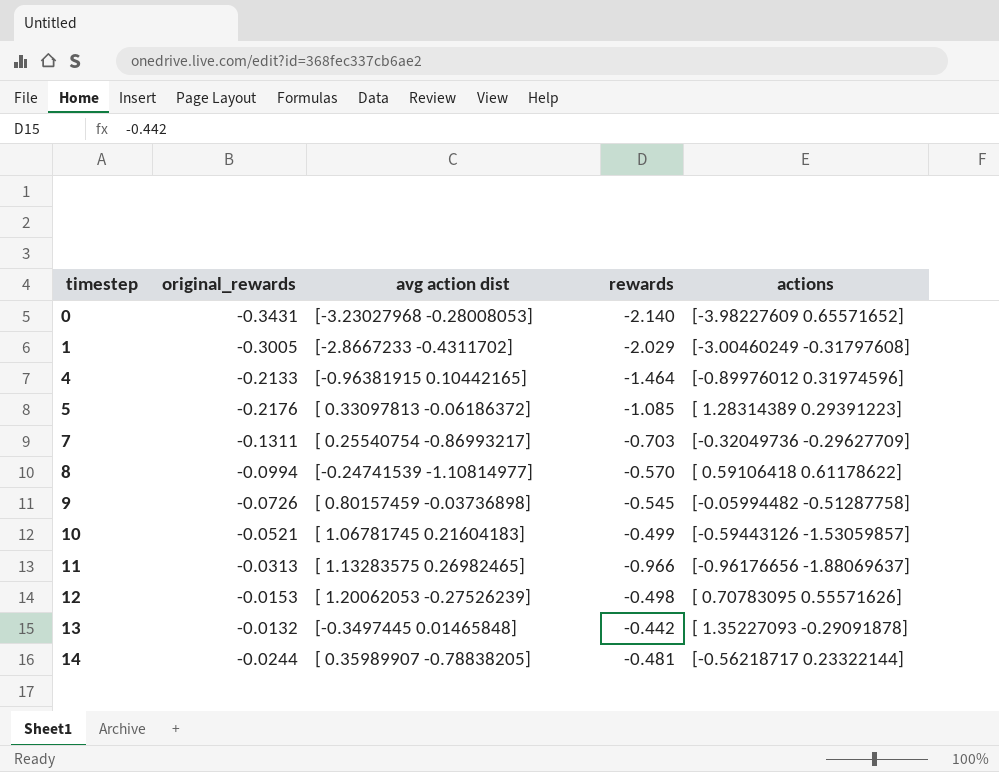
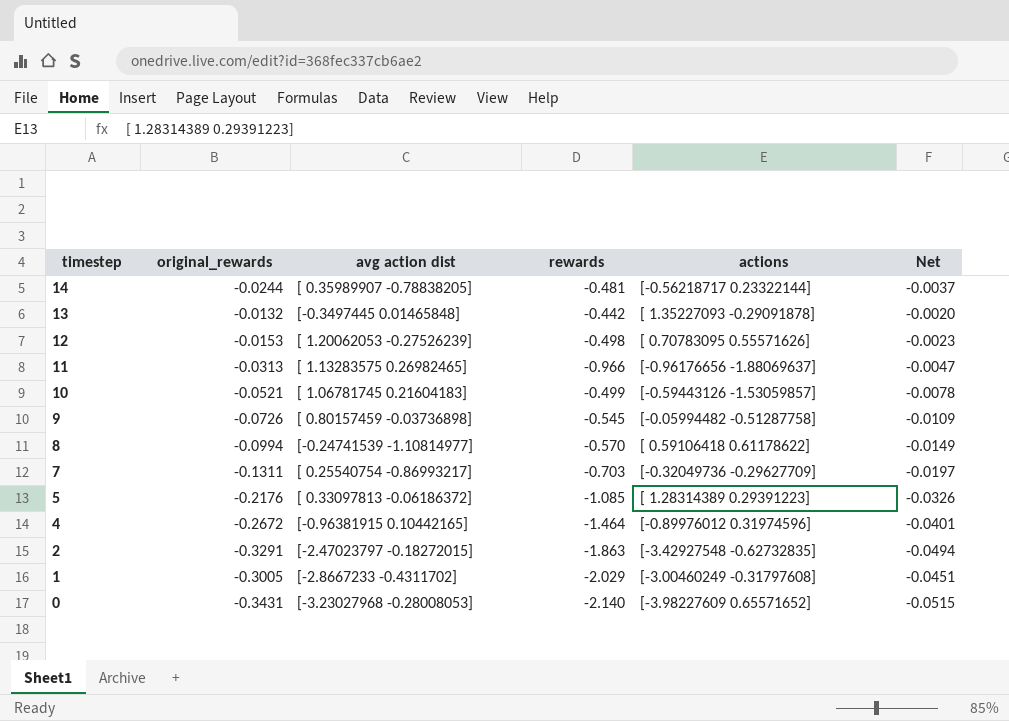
row order: timestep ascending -> timestep descending
column Net | formula: none -> [original_rewards] * 0.15
4 | original_rewards: -0.2133 -> -0.2672
row 2: none -> -0.3291 | [-2.47023797 -0.18272015] | -1.863 | [-3.42927548 -0.62732835] | -0.0494

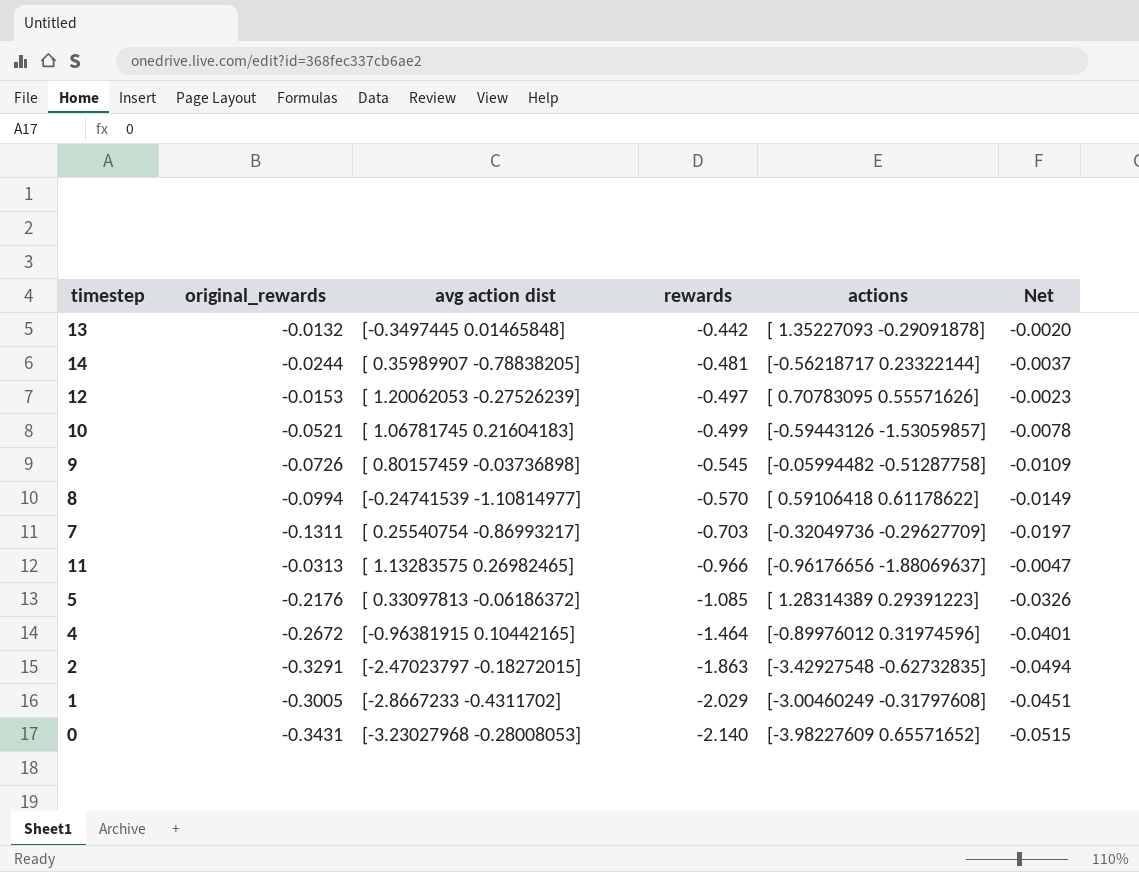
row order: timestep descending -> rewards descending
12 | rewards: -0.498 -> -0.497

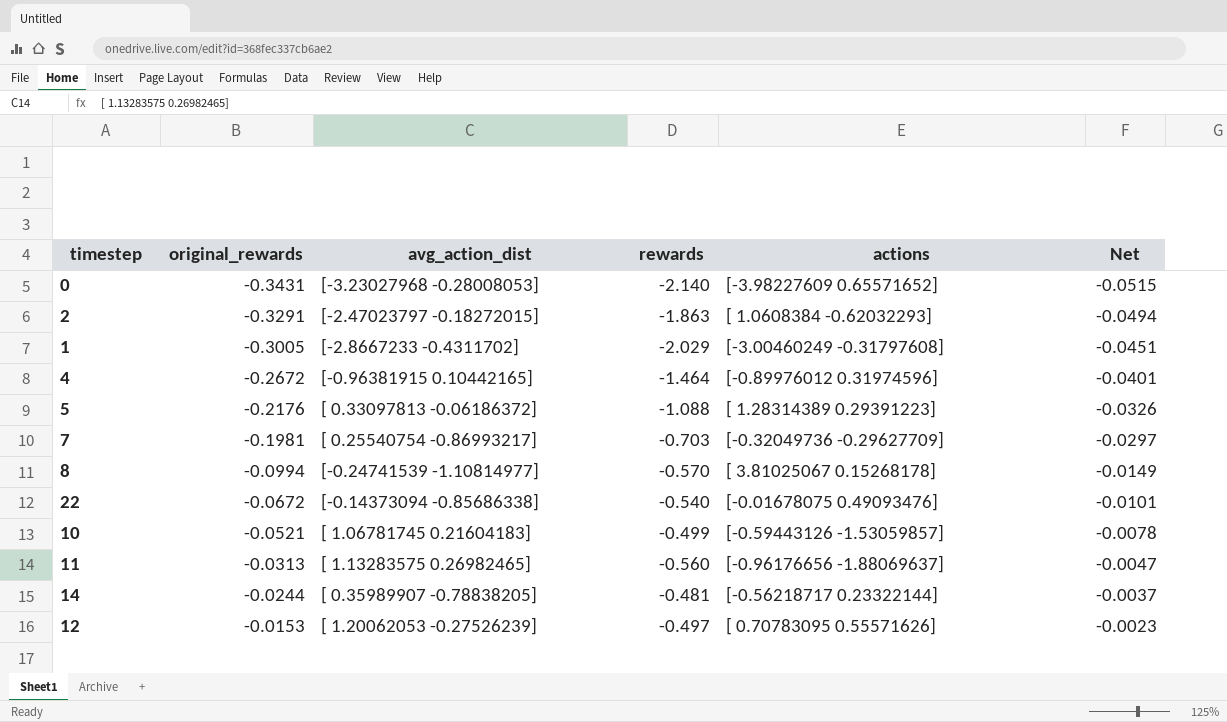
row order: rewards descending -> original_rewards ascending
column name: avg action dist -> avg_action_dist
row 13: -0.0132 | [-0.3497445 0.01465848] | -0.442 | [ 1.35227093 -0.29091878] | -0.0020 -> none
row 9: -0.0726 | [ 0.80157459 -0.03736898] | -0.545 | [-0.05994482 -0.51287758] | -0.0109 -> none
2 | actions: [-3.42927548 -0.62732835] -> [ 1.0608384 -0.62032293]
5 | rewards: -1.085 -> -1.088
7 | original_rewards: -0.1311 -> -0.1981
7 | Net: -0.0197 -> -0.0297
8 | actions: [ 0.59106418 0.61178622] -> [ 3.81025067 0.15268178]
row 22: none -> -0.0672 | [-0.14373094 -0.85686338] | -0.540 | [-0.01678075 0.49093476] | -0.0101
11 | rewards: -0.966 -> -0.560

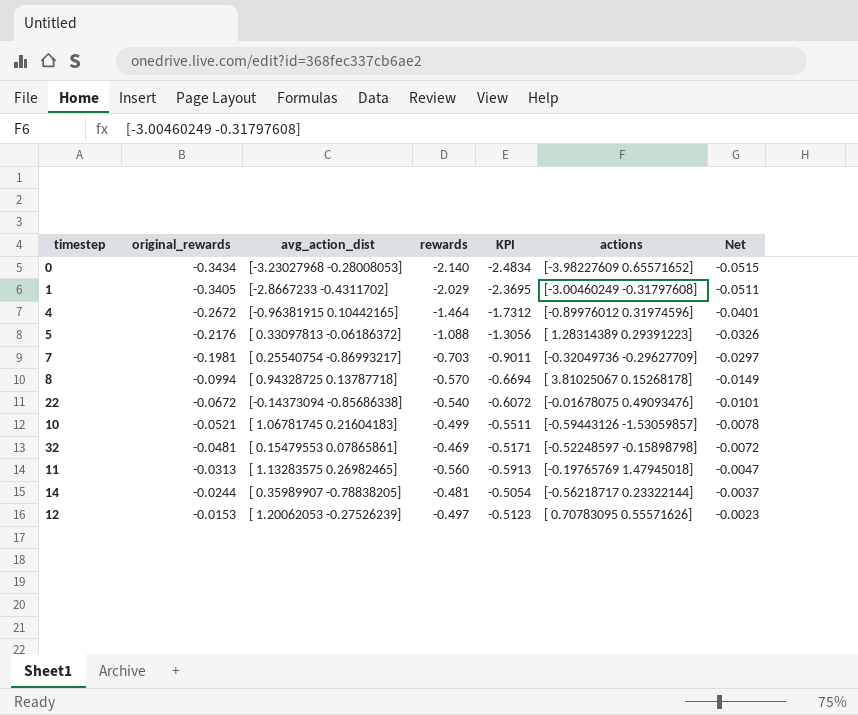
column KPI | formula: none -> [original_rewards] + [rewards]
row 2: -0.3291 | [-2.47023797 -0.18272015] | -1.863 | [ 1.0608384 -0.62032293] | -0.0494 -> none
0 | original_rewards: -0.3431 -> -0.3434
1 | original_rewards: -0.3005 -> -0.3405
1 | Net: -0.0451 -> -0.0511
8 | avg_action_dist: [-0.24741539 -1.10814977] -> [ 0.94328725 0.13787718]
row 32: none -> -0.0481 | [ 0.15479553 0.07865861] | -0.469 | -0.5171 | [-0.52248597 -0.15898798] | -0.0072
11 | actions: [-0.96176656 -1.88069637] -> [-0.19765769 1.47945018]

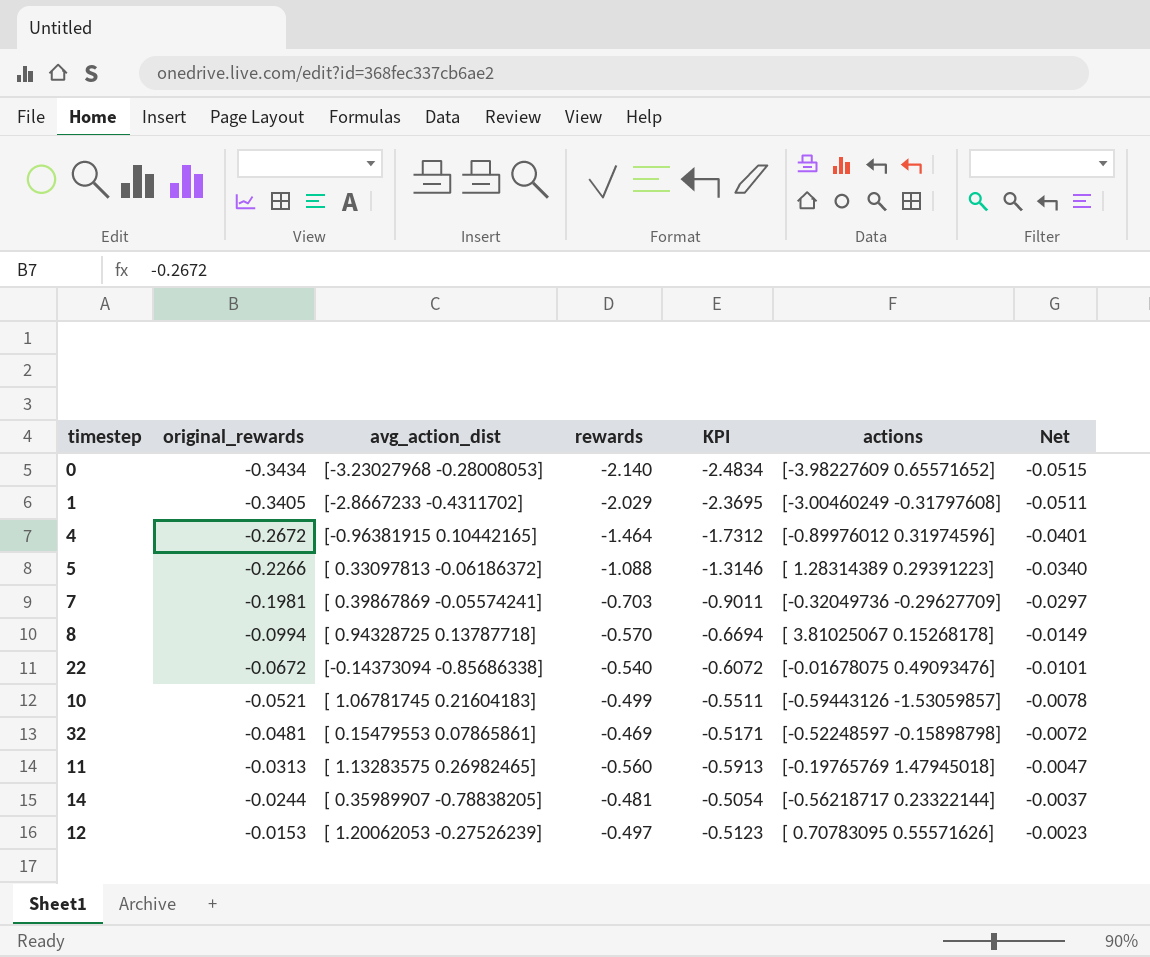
5 | original_rewards: -0.2176 -> -0.2266
5 | KPI: -1.3056 -> -1.3146
5 | Net: -0.0326 -> -0.0340
7 | avg_action_dist: [ 0.25540754 -0.86993217] -> [ 0.39867869 -0.05574241]

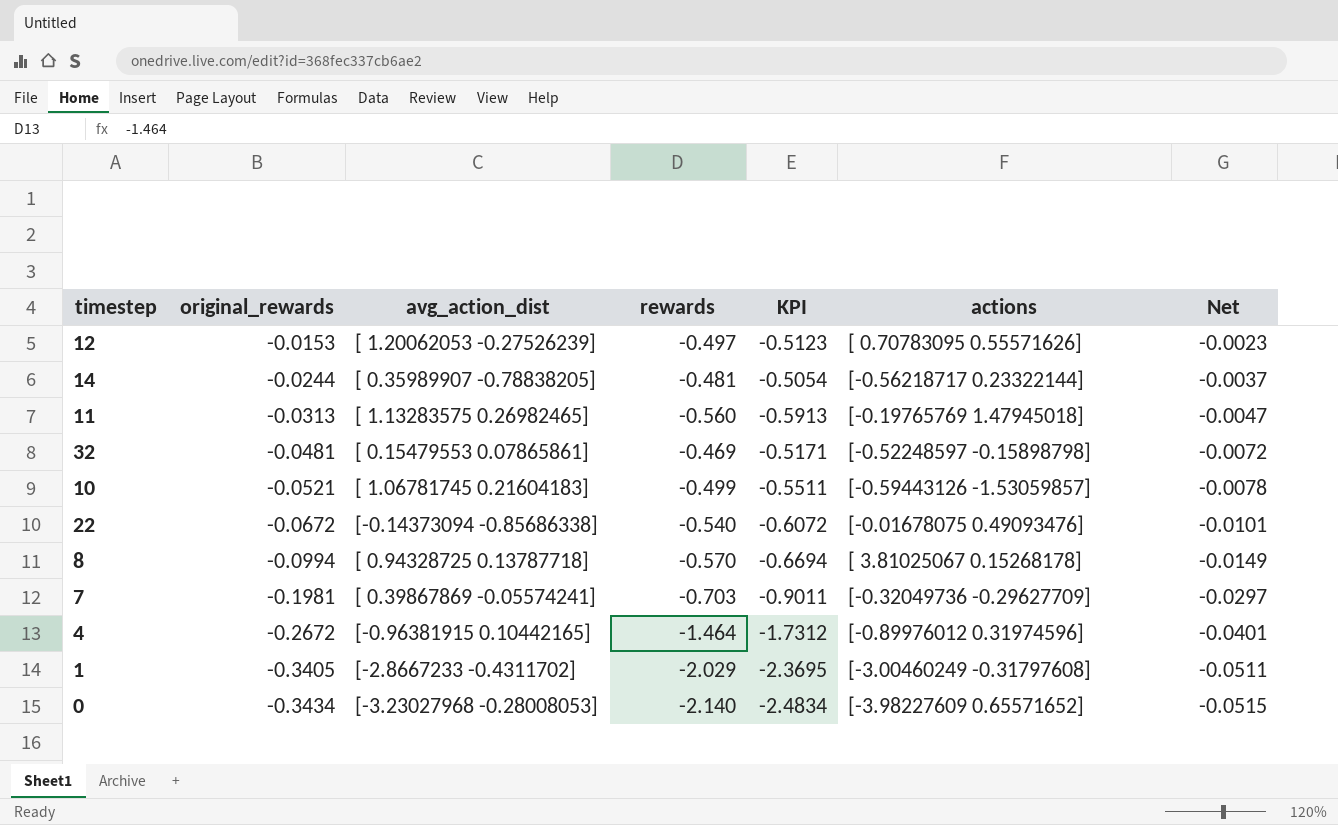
row order: original_rewards ascending -> original_rewards descending
row 5: -0.2266 | [ 0.33097813 -0.06186372] | -1.088 | -1.3146 | [ 1.28314389 0.29391223] | -0.0340 -> none

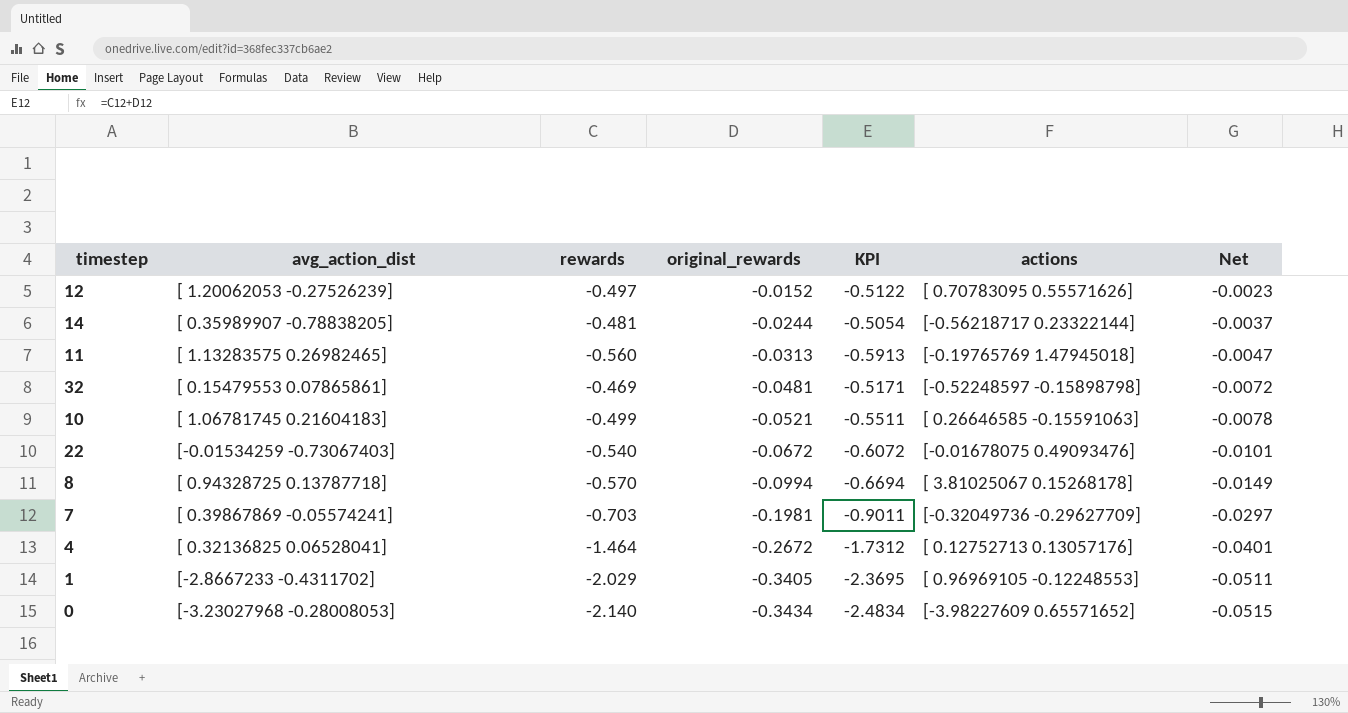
column original_rewards | position: 2 -> 4
12 | original_rewards: -0.0153 -> -0.0152
12 | KPI: -0.5123 -> -0.5122
10 | actions: [-0.59443126 -1.53059857] -> [ 0.26646585 -0.15591063]
22 | avg_action_dist: [-0.14373094 -0.85686338] -> [-0.01534259 -0.73067403]
4 | avg_action_dist: [-0.96381915 0.10442165] -> [ 0.32136825 0.06528041]
4 | actions: [-0.89976012 0.31974596] -> [ 0.12752713 0.13057176]
1 | actions: [-3.00460249 -0.31797608] -> [ 0.96969105 -0.12248553]

